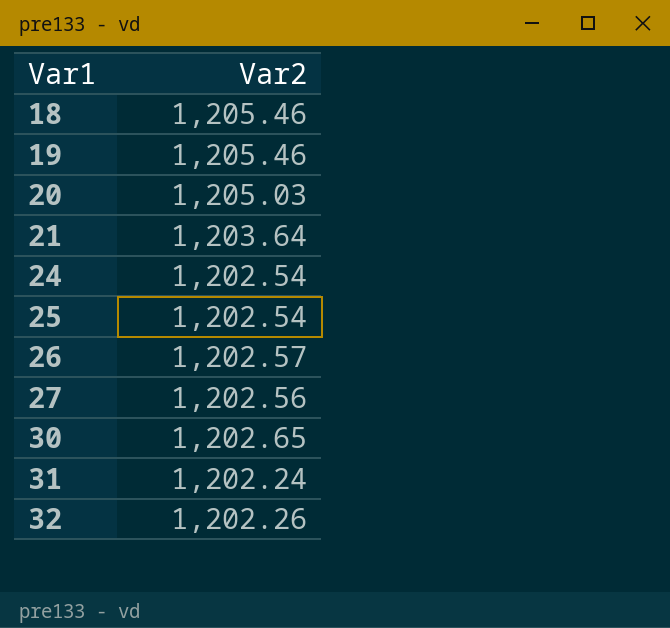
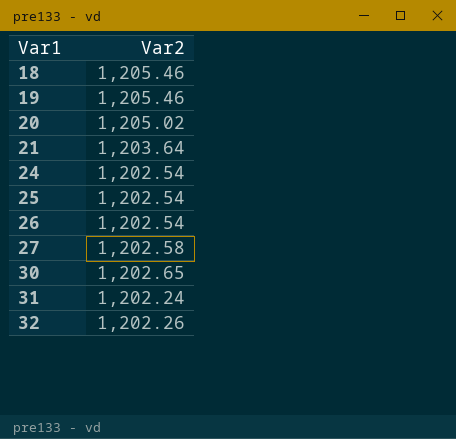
20 | Var2: 1,205.03 -> 1,205.02
26 | Var2: 1,202.57 -> 1,202.54
27 | Var2: 1,202.56 -> 1,202.58

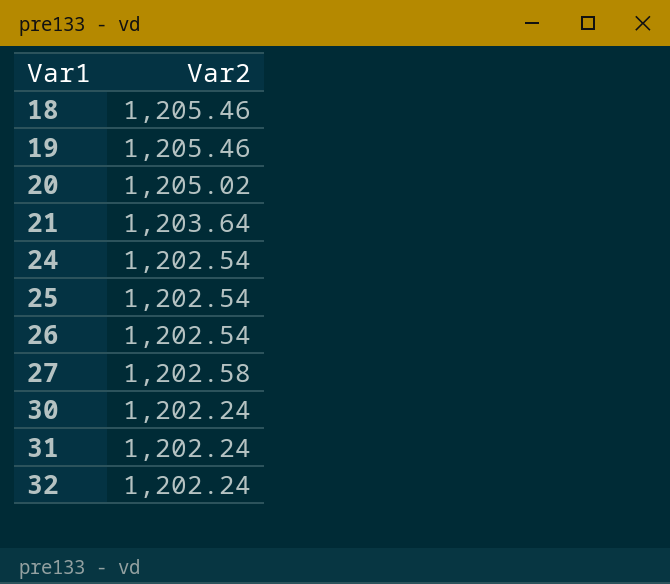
30 | Var2: 1,202.65 -> 1,202.24
32 | Var2: 1,202.26 -> 1,202.24

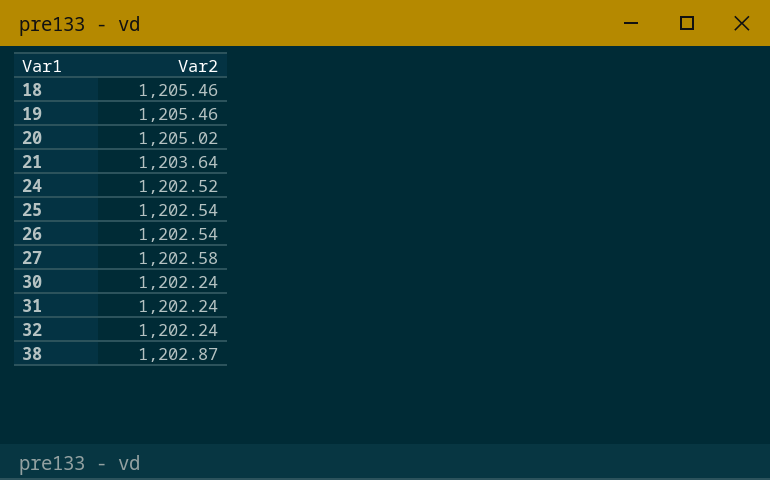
24 | Var2: 1,202.54 -> 1,202.52
row 38: none -> 1,202.87

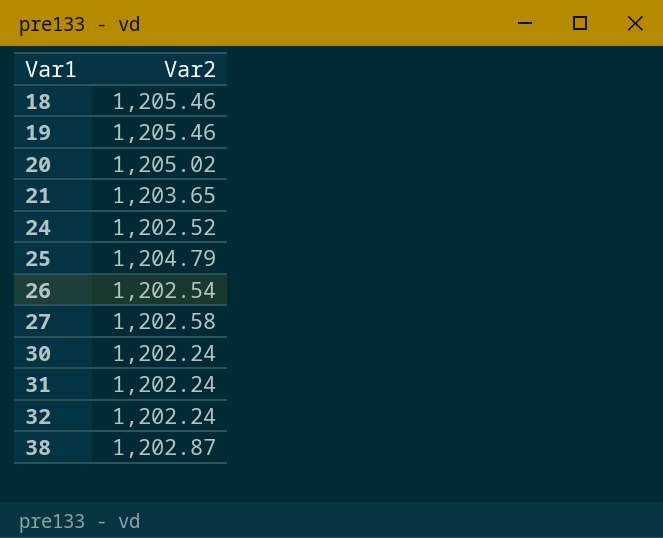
21 | Var2: 1,203.64 -> 1,203.65
25 | Var2: 1,202.54 -> 1,204.79

